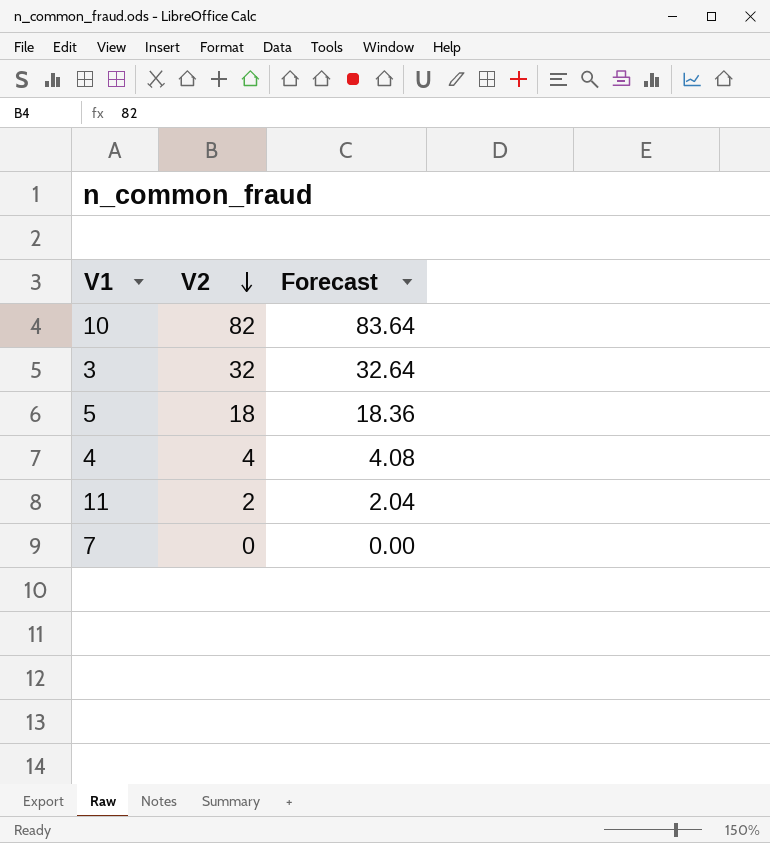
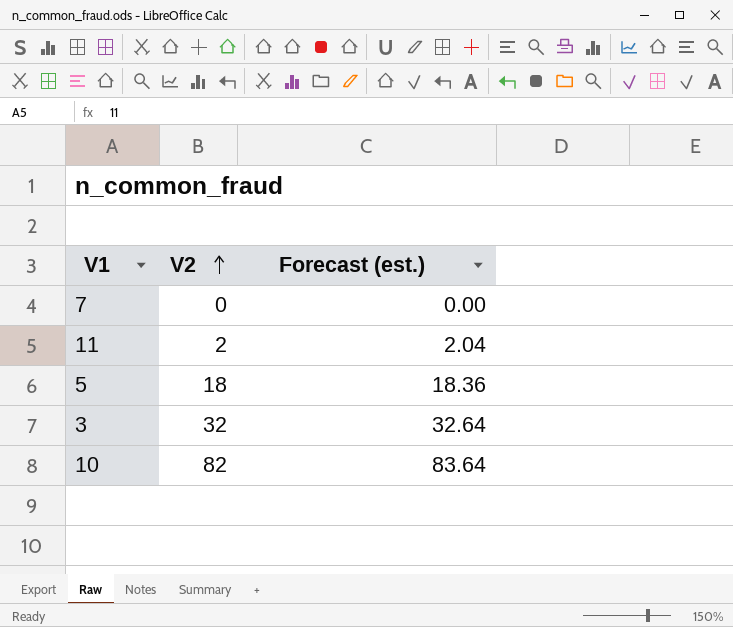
row order: V2 descending -> V2 ascending
column name: Forecast -> Forecast (est.)
row 4: 4 | 4.08 -> none

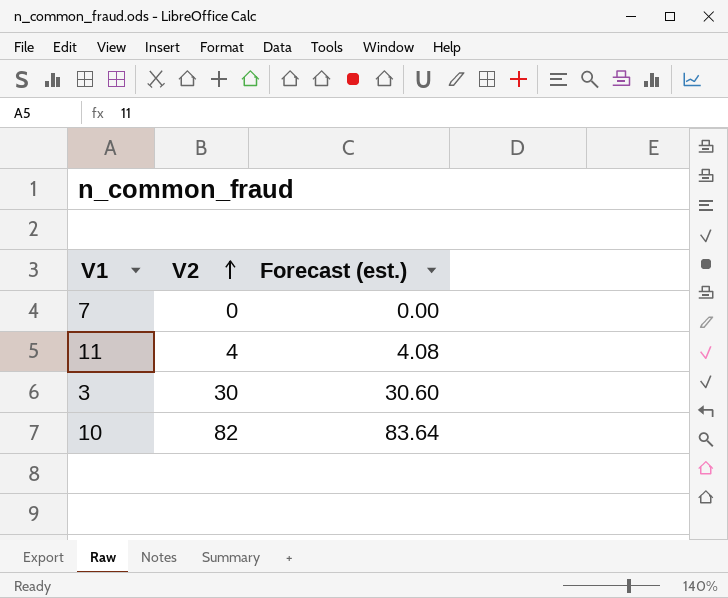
row 5: 18 | 18.36 -> none
11 | V2: 2 -> 4
11 | Forecast (est.): 2.04 -> 4.08
3 | V2: 32 -> 30
3 | Forecast (est.): 32.64 -> 30.60

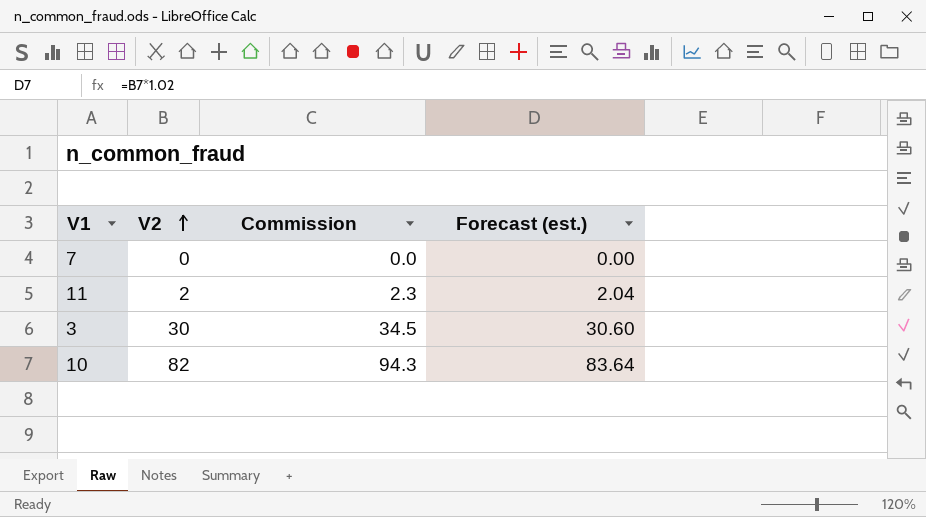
column Commission | formula: none -> [V2] * 1.15
11 | V2: 4 -> 2
11 | Forecast (est.): 4.08 -> 2.04

